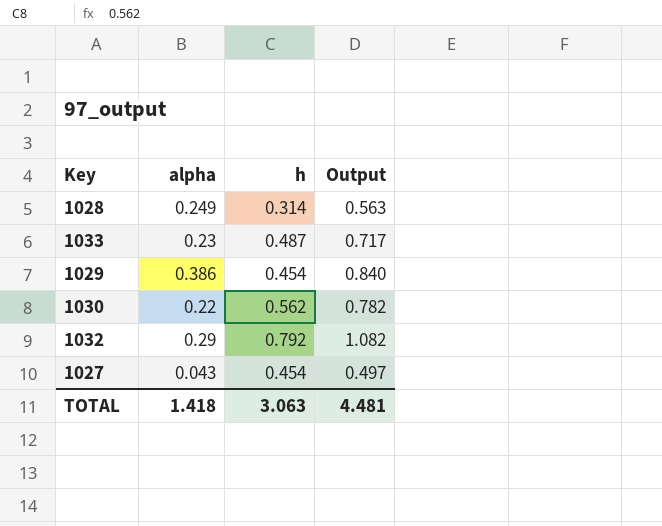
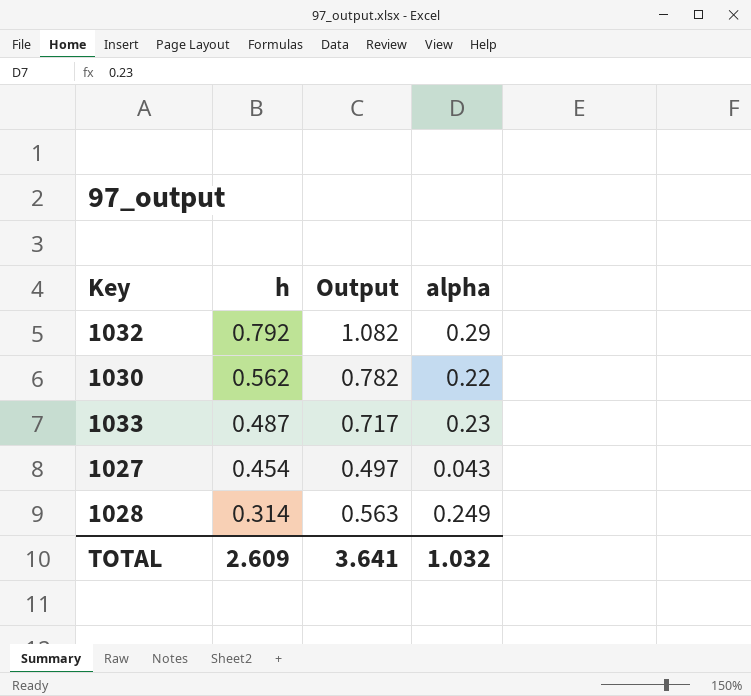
row order: none -> h descending
column alpha | position: 2 -> 4
row 1029: 0.386 | 0.454 | 0.840 -> none
TOTAL | h: 3.063 -> 2.609
TOTAL | Output: 4.481 -> 3.641
TOTAL | alpha: 1.418 -> 1.032

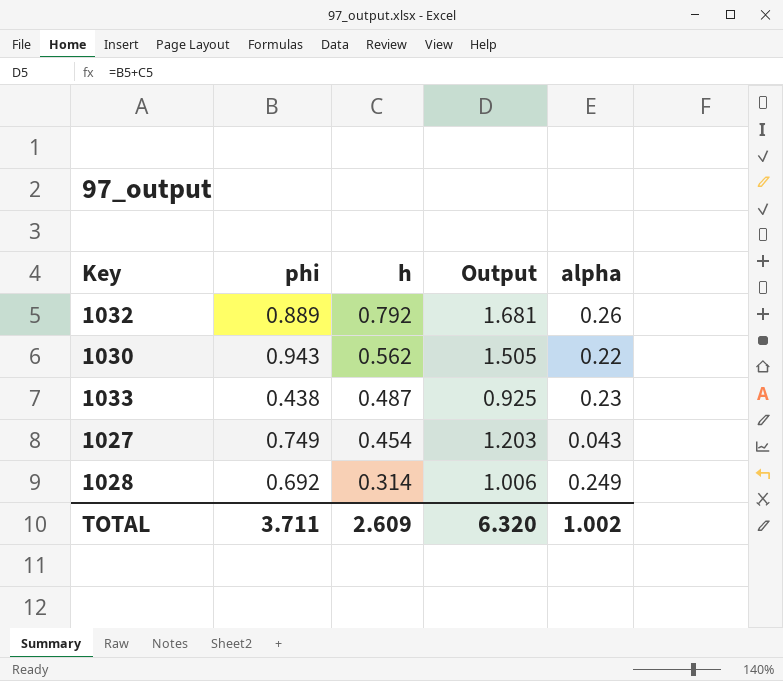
column phi | position: none -> 2
column Output | formula: [h] + [alpha] -> [phi] + [h]
1032 | alpha: 0.29 -> 0.26
TOTAL | Output: 3.641 -> 6.320
TOTAL | alpha: 1.032 -> 1.002

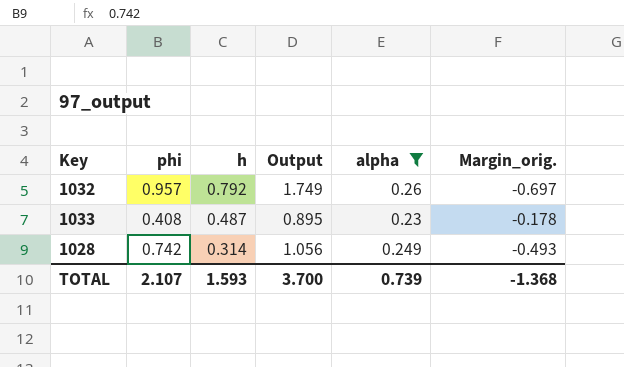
filter: none -> alpha >= 0.23
column Margin_orig. | formula: none -> [alpha] - [phi]
1032 | phi: 0.889 -> 0.957
1032 | Output: 1.681 -> 1.749
1033 | phi: 0.438 -> 0.408
1033 | Output: 0.925 -> 0.895
1028 | phi: 0.692 -> 0.742
1028 | Output: 1.006 -> 1.056
TOTAL | phi: 3.711 -> 2.107
TOTAL | h: 2.609 -> 1.593
TOTAL | Output: 6.320 -> 3.700
TOTAL | alpha: 1.002 -> 0.739

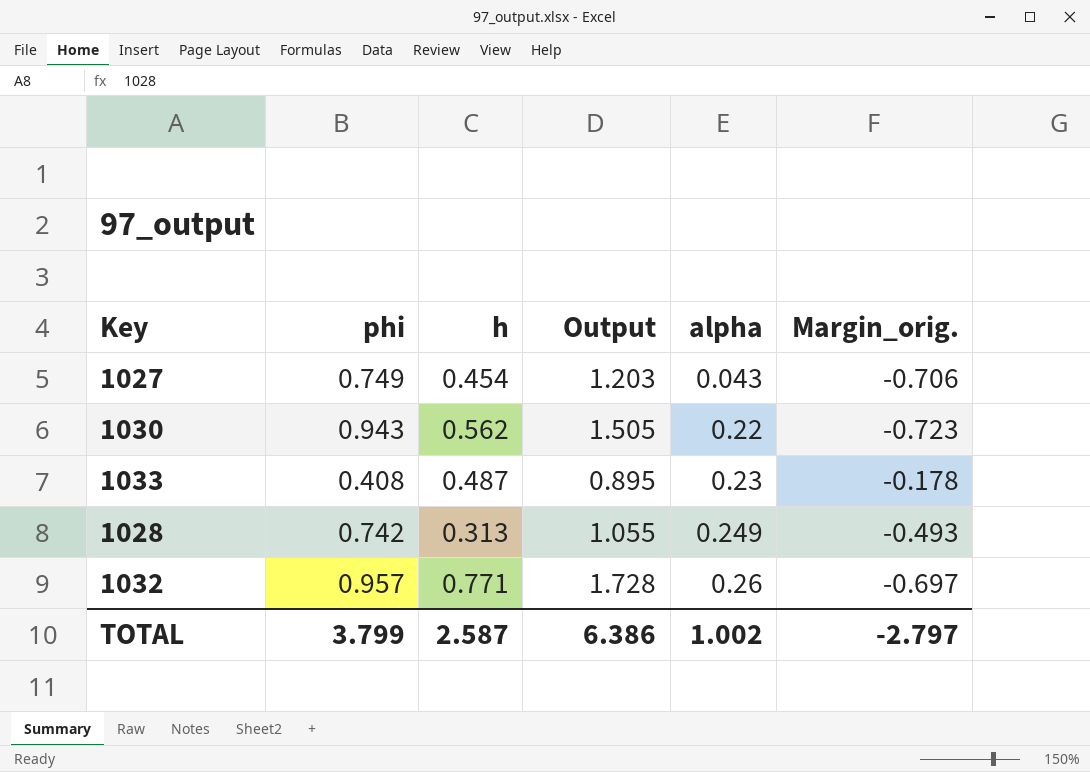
filter: alpha >= 0.23 -> none
row order: h descending -> alpha ascending
1028 | h: 0.314 -> 0.313
1028 | Output: 1.056 -> 1.055
1032 | h: 0.792 -> 0.771
1032 | Output: 1.749 -> 1.728
TOTAL | phi: 2.107 -> 3.799
TOTAL | h: 1.593 -> 2.587
TOTAL | Output: 3.700 -> 6.386
TOTAL | alpha: 0.739 -> 1.002
TOTAL | Margin_orig.: -1.368 -> -2.797

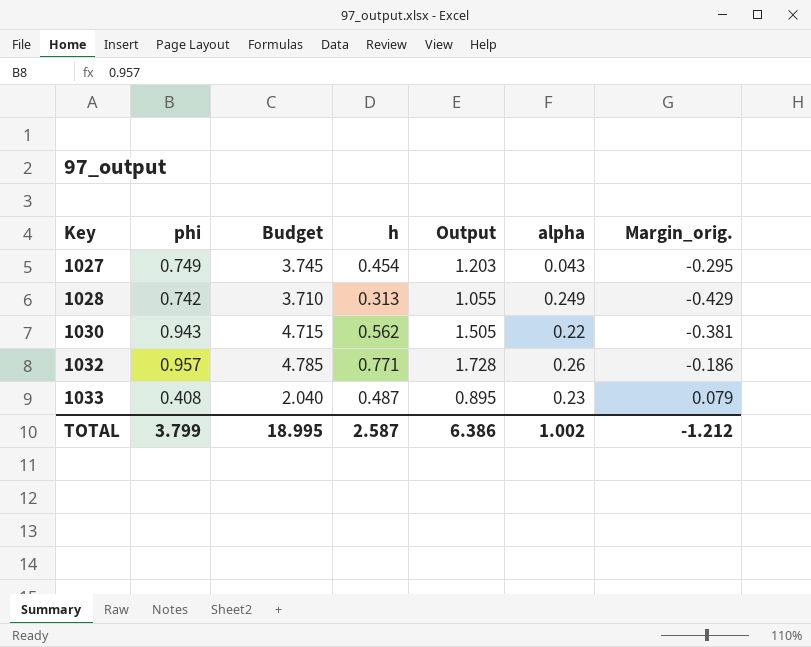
row order: alpha ascending -> Key ascending
column Budget | formula: none -> [phi] * 5
column Margin_orig. | formula: [alpha] - [phi] -> [h] - [phi]
TOTAL | Margin_orig.: -2.797 -> -1.212

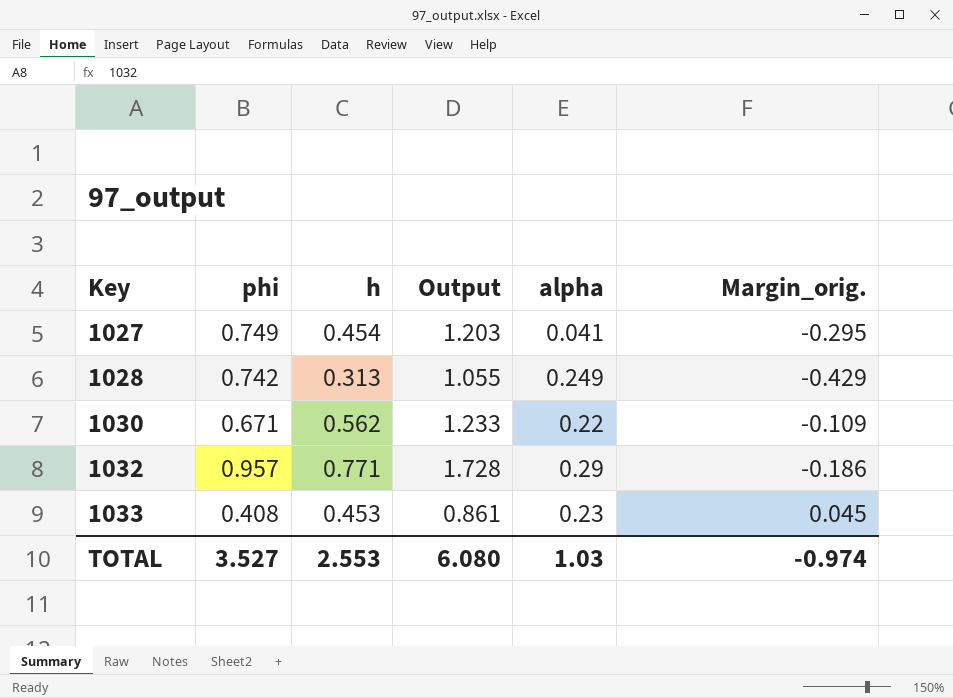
column Budget | formula: [phi] * 5 -> none
1027 | alpha: 0.043 -> 0.041
1030 | phi: 0.943 -> 0.671
1030 | Output: 1.505 -> 1.233
1030 | Margin_orig.: -0.381 -> -0.109
1032 | alpha: 0.26 -> 0.29
1033 | h: 0.487 -> 0.453
1033 | Output: 0.895 -> 0.861
1033 | Margin_orig.: 0.079 -> 0.045
TOTAL | phi: 3.799 -> 3.527
TOTAL | h: 2.587 -> 2.553
TOTAL | Output: 6.386 -> 6.080
TOTAL | alpha: 1.002 -> 1.03
TOTAL | Margin_orig.: -1.212 -> -0.974

